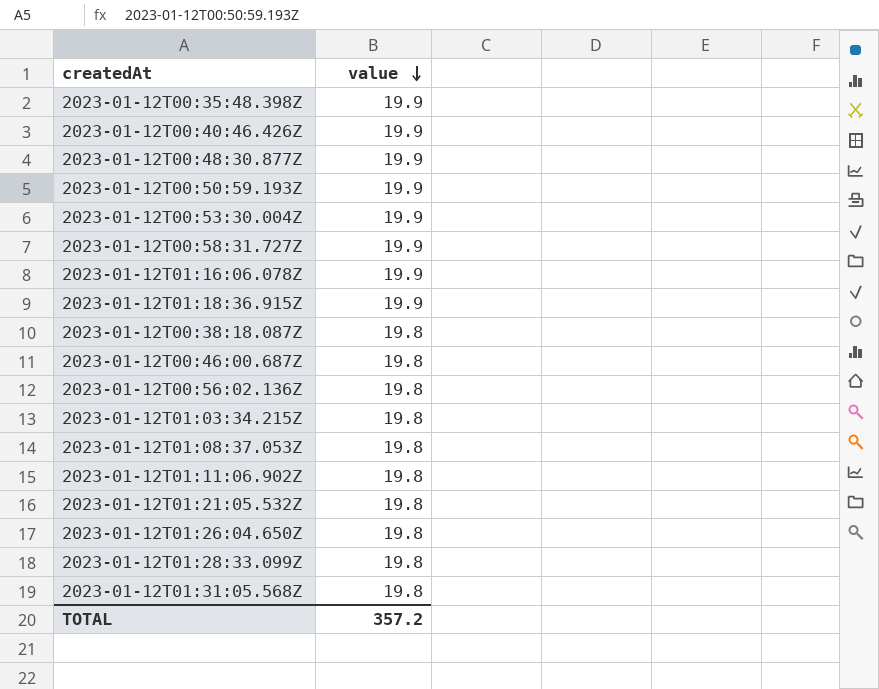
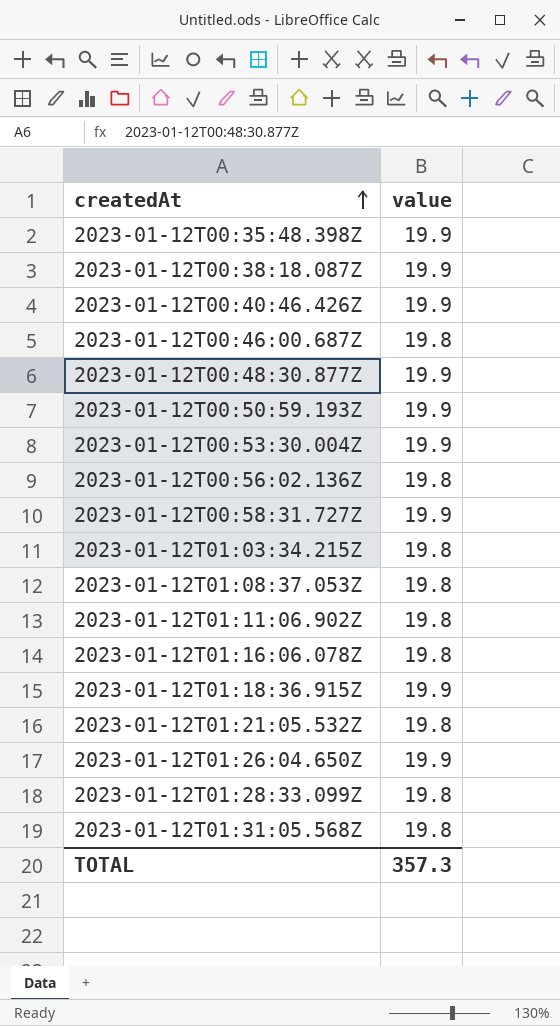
row order: value descending -> createdAt ascending
2023-01-12T00:38:18.087Z | value: 19.8 -> 19.9
2023-01-12T01:16:06.078Z | value: 19.9 -> 19.8
2023-01-12T01:26:04.650Z | value: 19.8 -> 19.9
TOTAL | value: 357.2 -> 357.3

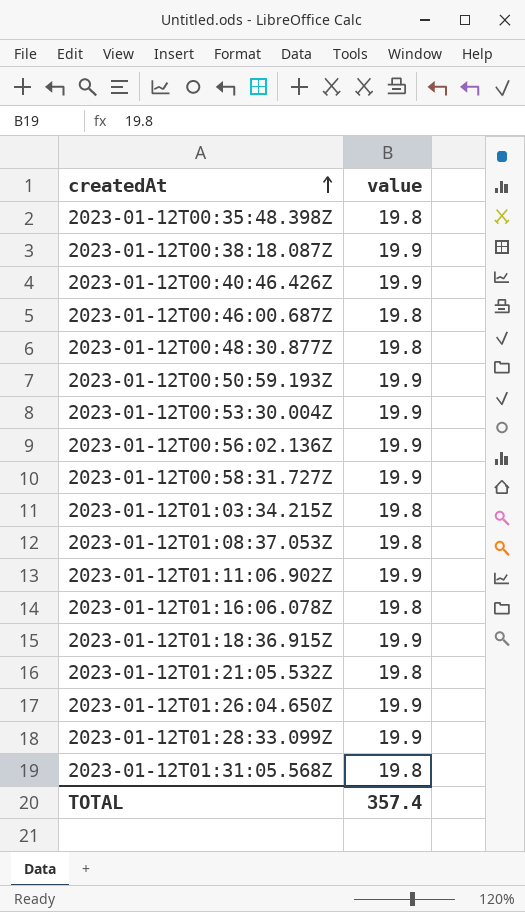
2023-01-12T00:35:48.398Z | value: 19.9 -> 19.8
2023-01-12T00:48:30.877Z | value: 19.9 -> 19.8
2023-01-12T00:56:02.136Z | value: 19.8 -> 19.9
2023-01-12T01:11:06.902Z | value: 19.8 -> 19.9
2023-01-12T01:28:33.099Z | value: 19.8 -> 19.9
TOTAL | value: 357.3 -> 357.4

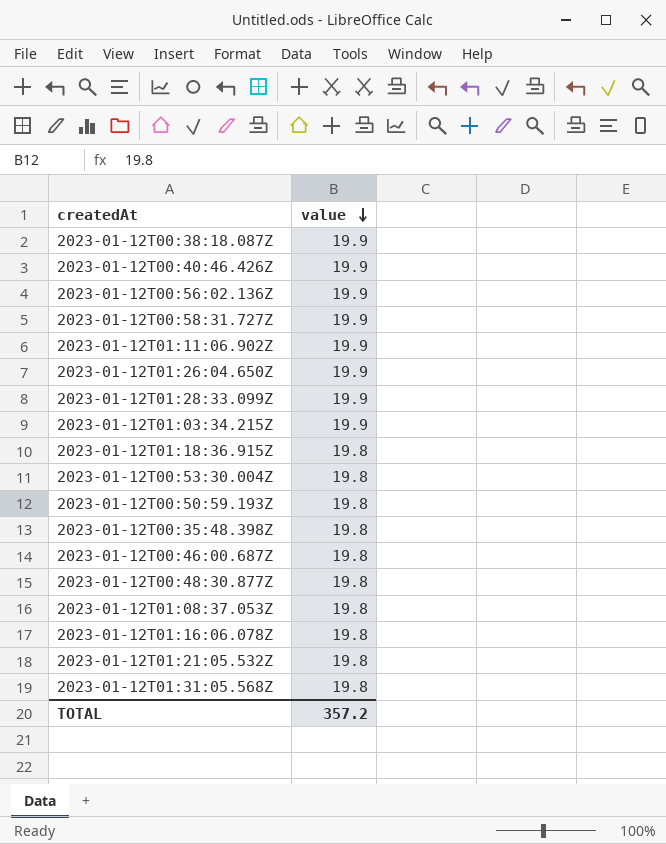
row order: createdAt ascending -> value descending
2023-01-12T01:03:34.215Z | value: 19.8 -> 19.9
2023-01-12T01:18:36.915Z | value: 19.9 -> 19.8
2023-01-12T00:53:30.004Z | value: 19.9 -> 19.8
2023-01-12T00:50:59.193Z | value: 19.9 -> 19.8
TOTAL | value: 357.4 -> 357.2

